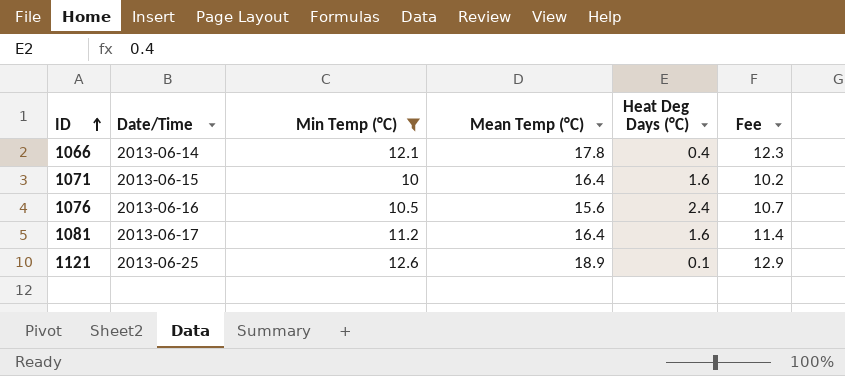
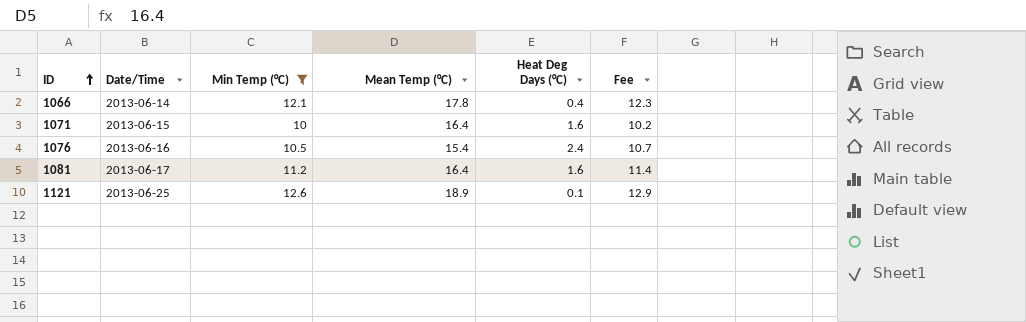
1076 | Mean Temp (°C): 15.6 -> 15.4

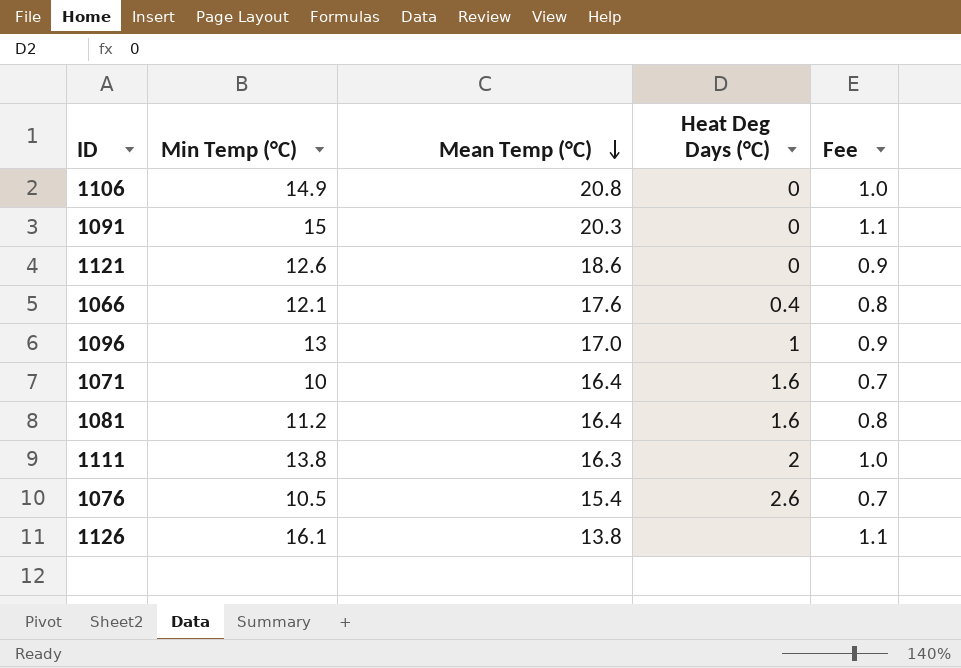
filter: Min Temp (°C) <= 12.6 -> none
row order: ID ascending -> Mean Temp (°C) descending
column Date/Time | position: 2 -> none
column Fee | formula: [Min Temp (°C)] * 1.02 -> [Min Temp (°C)] * 0.07
1121 | Mean Temp (°C): 18.9 -> 18.6
1121 | Heat Deg Days (°C): 0.1 -> 0
1066 | Mean Temp (°C): 17.8 -> 17.6
1076 | Heat Deg Days (°C): 2.4 -> 2.6

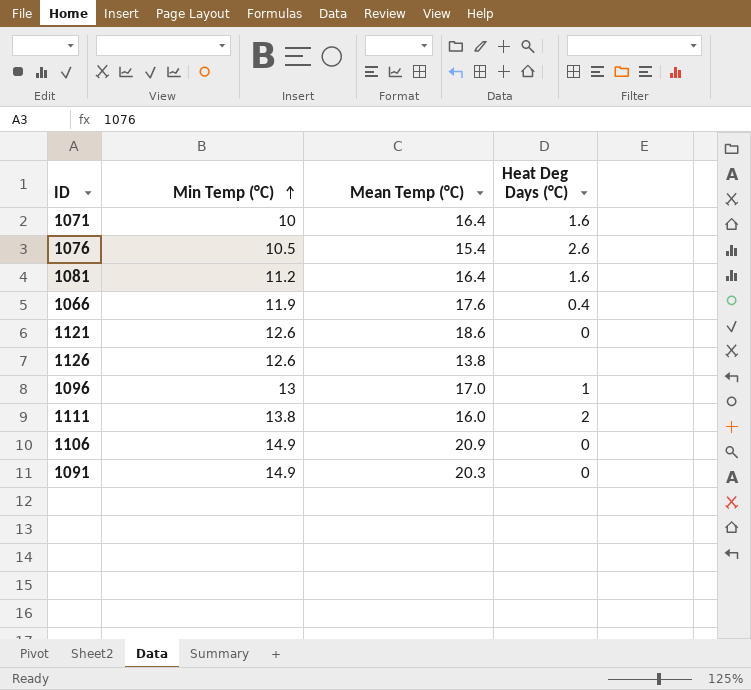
row order: Mean Temp (°C) descending -> Min Temp (°C) ascending
column Fee | formula: [Min Temp (°C)] * 0.07 -> none
1066 | Min Temp (°C): 12.1 -> 11.9
1126 | Min Temp (°C): 16.1 -> 12.6
1111 | Mean Temp (°C): 16.3 -> 16.0
1106 | Mean Temp (°C): 20.8 -> 20.9
1091 | Min Temp (°C): 15 -> 14.9

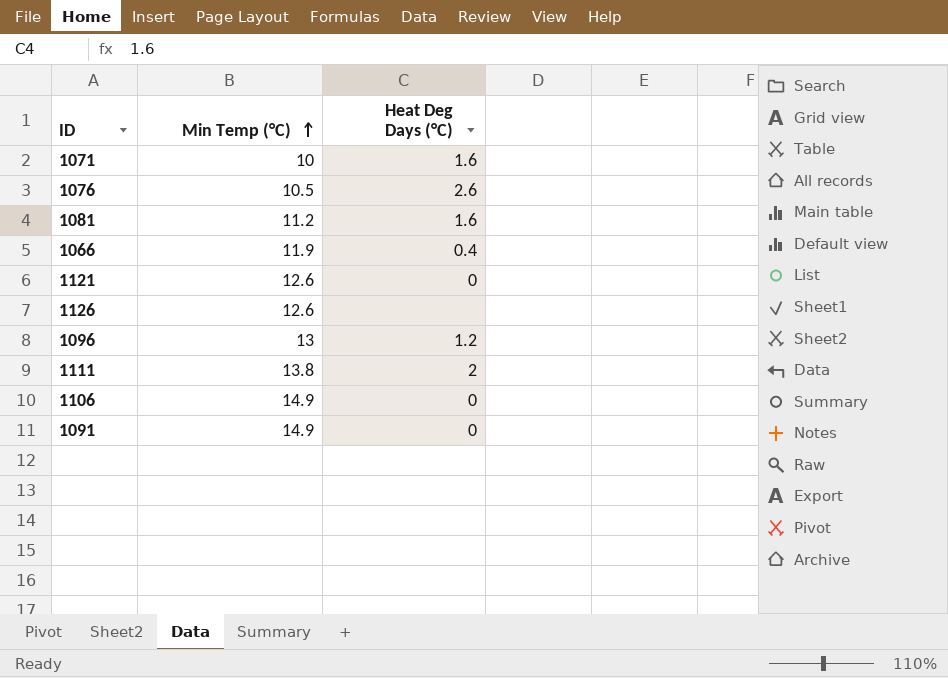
column Mean Temp (°C) | position: 3 -> none
1096 | Heat Deg Days (°C): 1 -> 1.2

